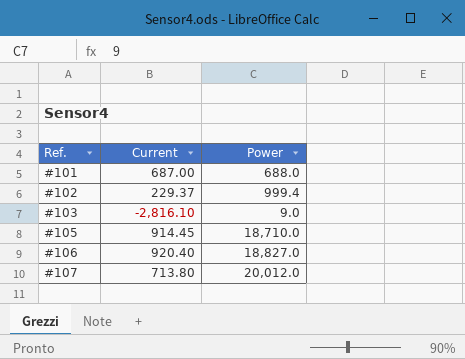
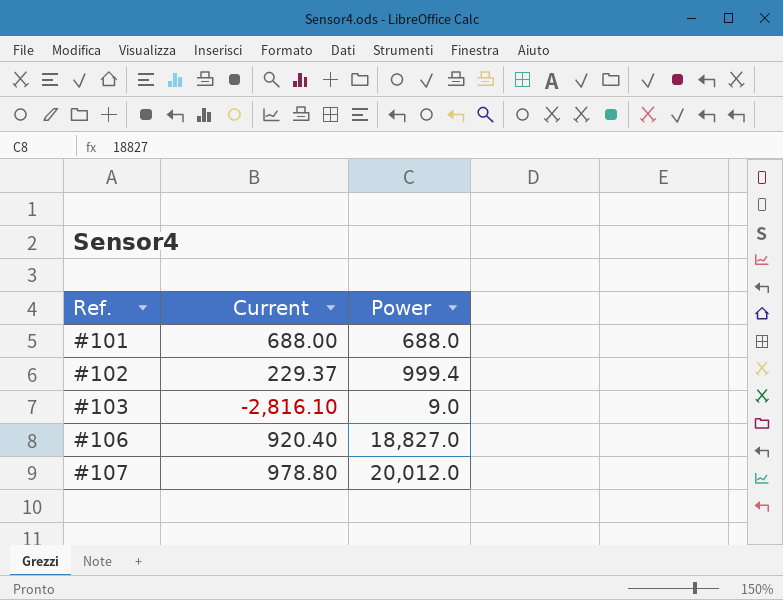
row #105: 914.45 | 18,710.0 -> none
#101 | Current: 687.00 -> 688.00
#107 | Current: 713.80 -> 978.80

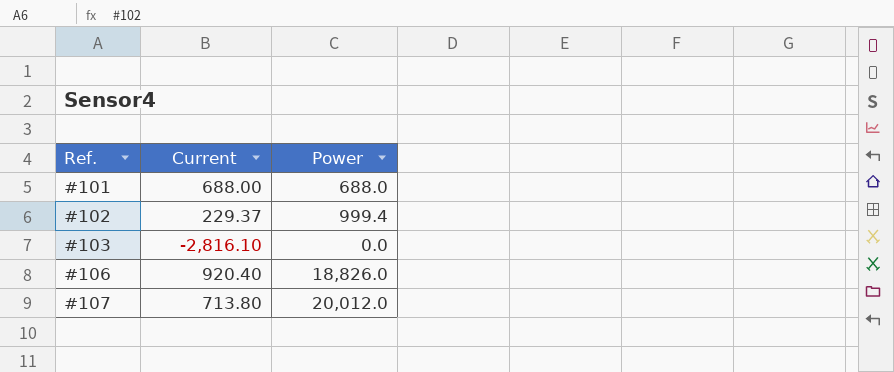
#103 | Power: 9.0 -> 0.0
#106 | Power: 18,827.0 -> 18,826.0
#107 | Current: 978.80 -> 713.80

